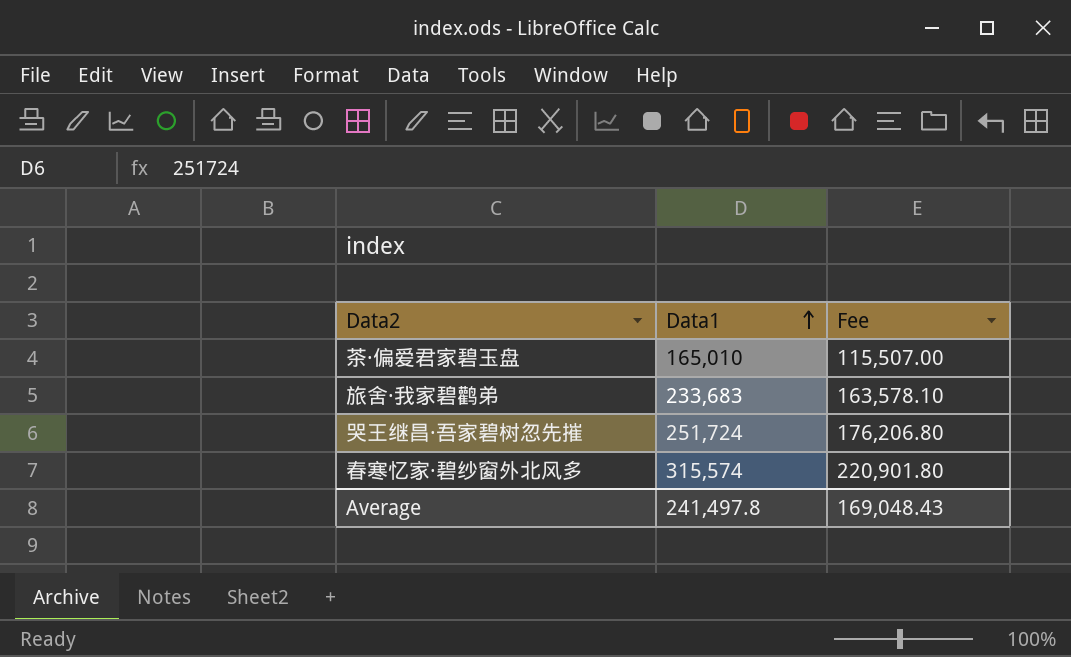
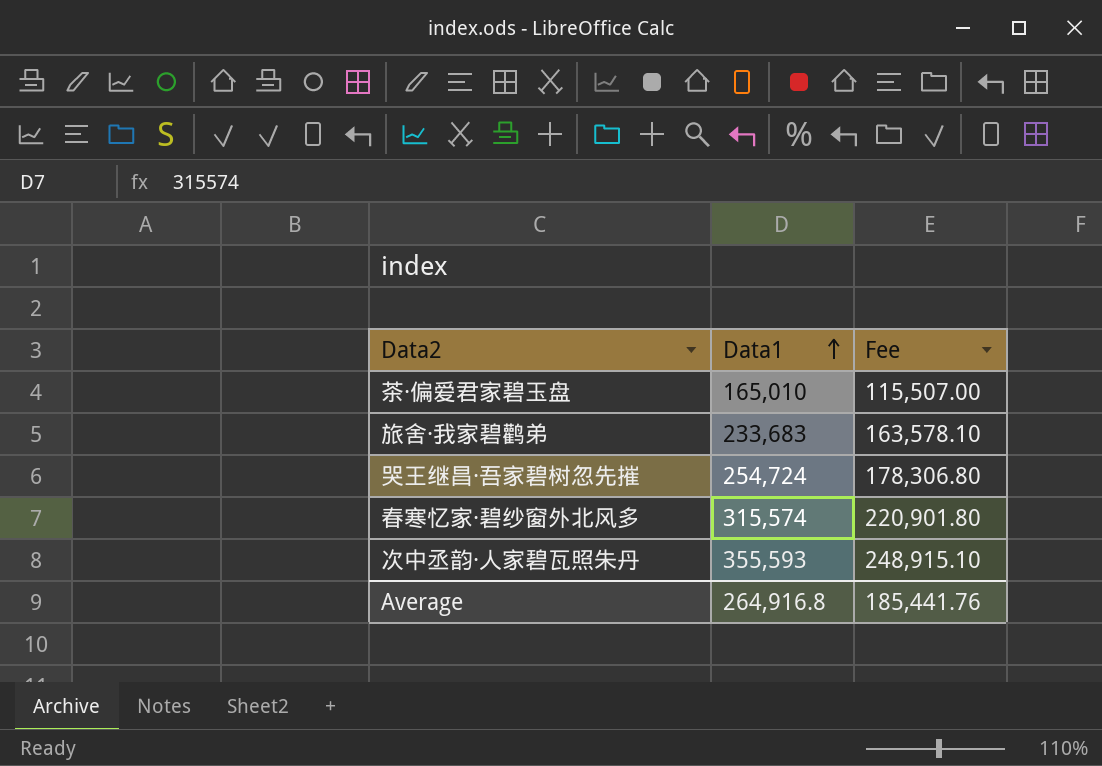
哭王继昌·吾家碧树忽先摧 | Data1: 251,724 -> 254,724
哭王继昌·吾家碧树忽先摧 | Fee: 176,206.80 -> 178,306.80
row 次中丞韵·人家碧瓦照朱丹: none -> 355,593 | 248,915.10
Average | Data1: 241,497.8 -> 264,916.8
Average | Fee: 169,048.43 -> 185,441.76

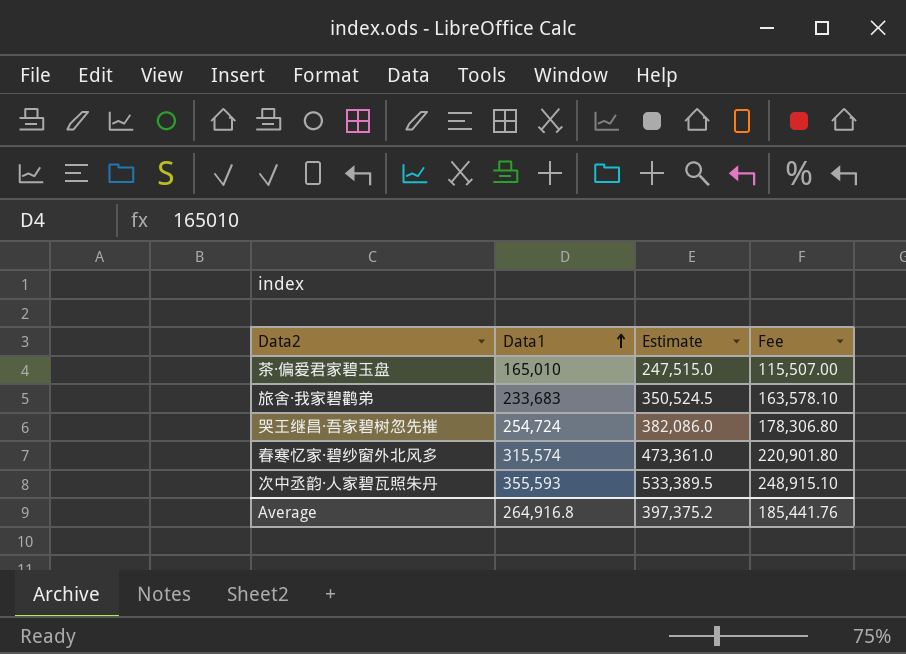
column Estimate | formula: none -> [Data1] * 1.5

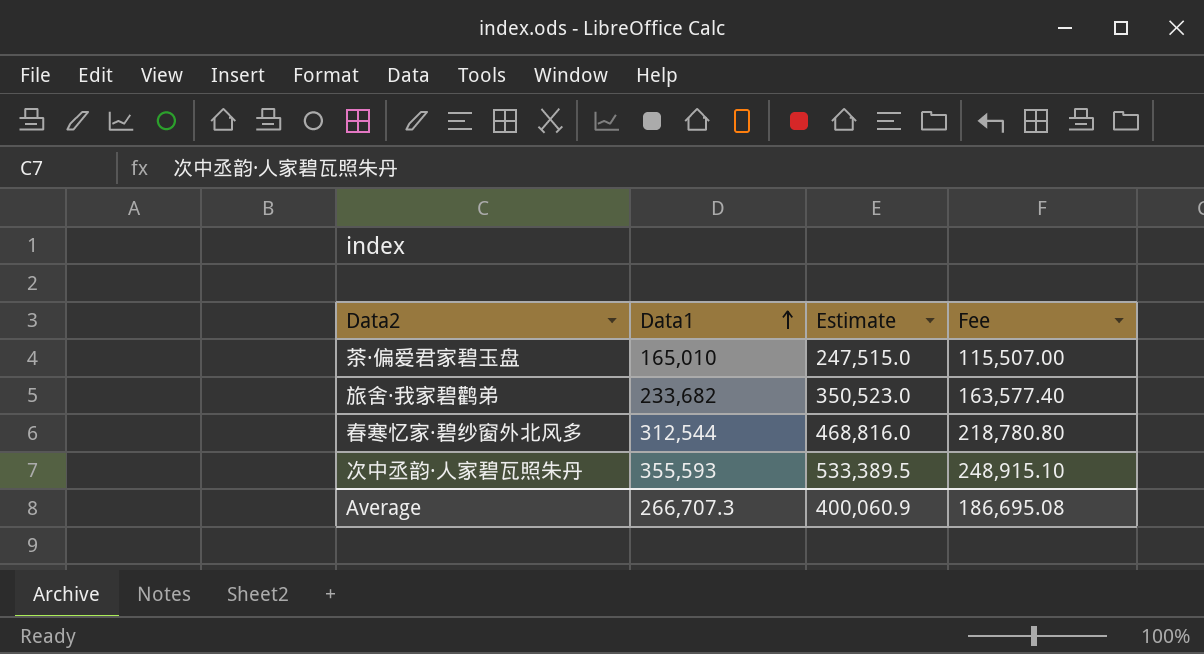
row 哭王继昌·吾家碧树忽先摧: 254,724 | 382,086.0 | 178,306.80 -> none
旅舍·我家碧鹳弟 | Data1: 233,683 -> 233,682
旅舍·我家碧鹳弟 | Estimate: 350,524.5 -> 350,523.0
旅舍·我家碧鹳弟 | Fee: 163,578.10 -> 163,577.40
春寒忆家·碧纱窗外北风多 | Data1: 315,574 -> 312,544
春寒忆家·碧纱窗外北风多 | Estimate: 473,361.0 -> 468,816.0
春寒忆家·碧纱窗外北风多 | Fee: 220,901.80 -> 218,780.80
Average | Data1: 264,916.8 -> 266,707.3
Average | Estimate: 397,375.2 -> 400,060.9
Average | Fee: 185,441.76 -> 186,695.08

